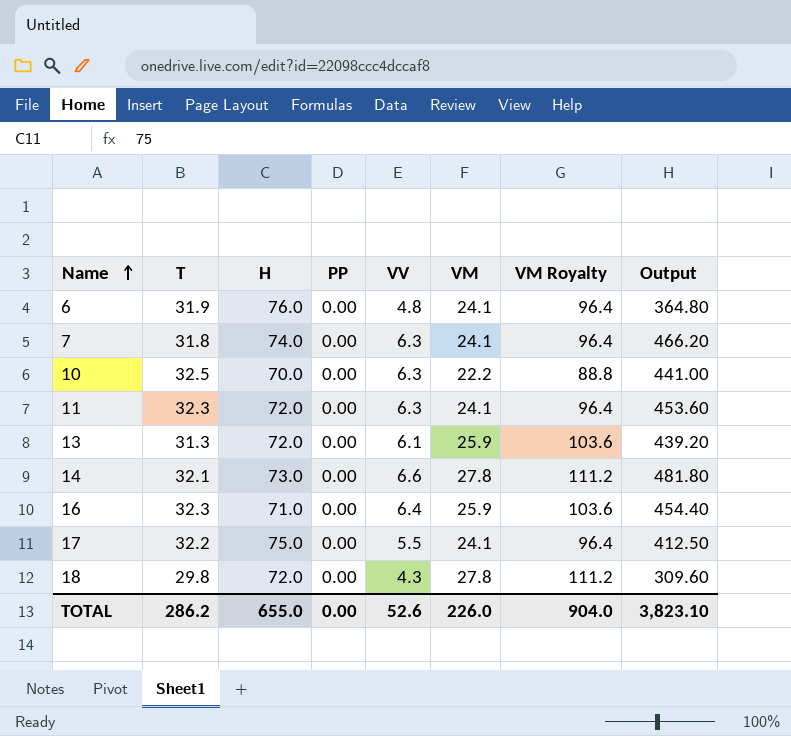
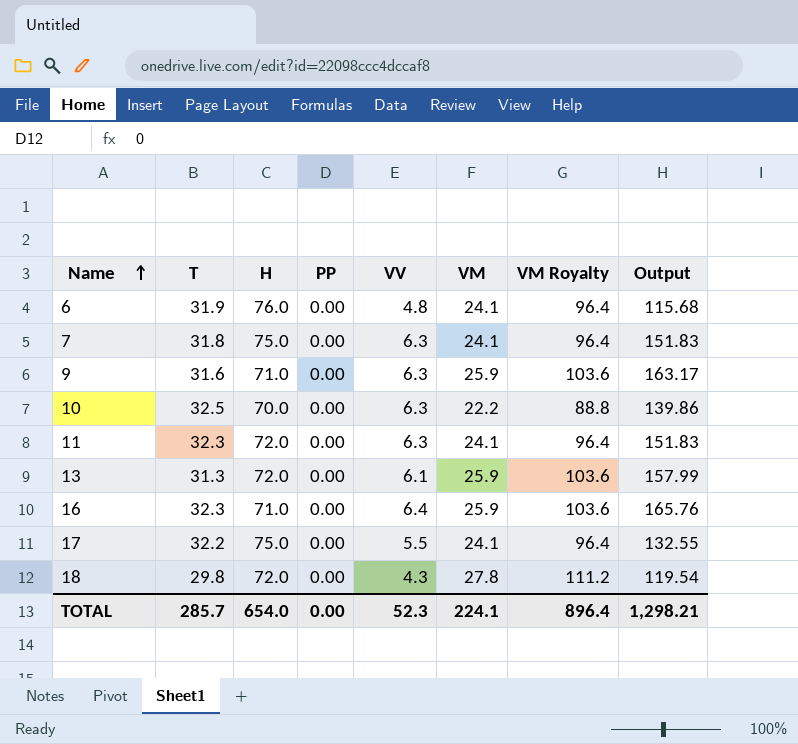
column Output | formula: [H] * [VV] -> [VV] * [VM]
row 14: 32.1 | 73.0 | 0.00 | 6.6 | 27.8 | 111.2 | 481.80 -> none
7 | H: 74.0 -> 75.0
row 9: none -> 31.6 | 71.0 | 0.00 | 6.3 | 25.9 | 103.6 | 163.17
TOTAL | T: 286.2 -> 285.7
TOTAL | H: 655.0 -> 654.0
TOTAL | VV: 52.6 -> 52.3
TOTAL | VM: 226.0 -> 224.1
TOTAL | VM Royalty: 904.0 -> 896.4
TOTAL | Output: 3,823.10 -> 1,298.21

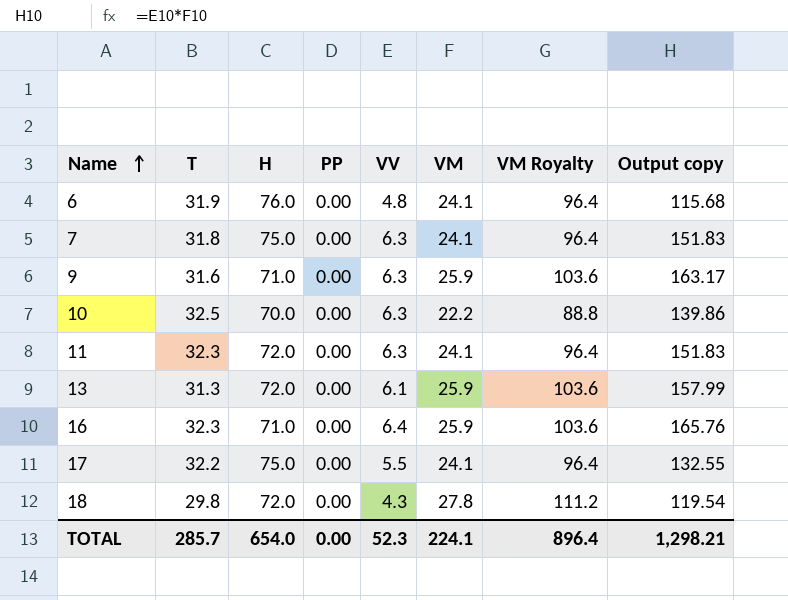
column name: Output -> Output copy

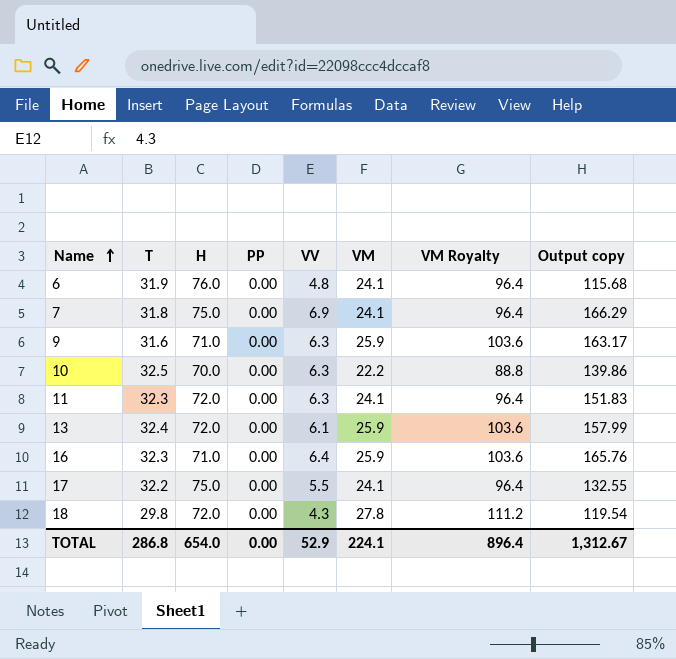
7 | VV: 6.3 -> 6.9
7 | Output copy: 151.83 -> 166.29
13 | T: 31.3 -> 32.4
TOTAL | T: 285.7 -> 286.8
TOTAL | VV: 52.3 -> 52.9
TOTAL | Output copy: 1,298.21 -> 1,312.67

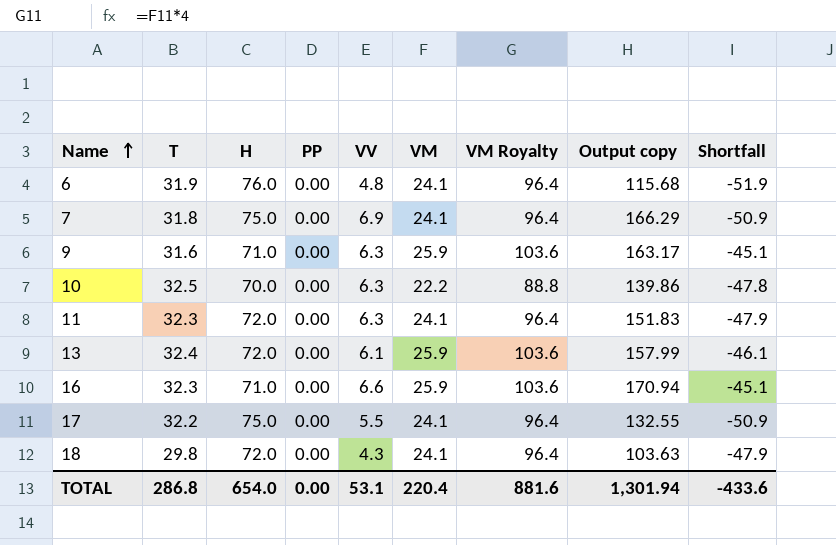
column Shortfall | formula: none -> [VM] - [H]
16 | VV: 6.4 -> 6.6
16 | Output copy: 165.76 -> 170.94
18 | VM: 27.8 -> 24.1
18 | VM Royalty: 111.2 -> 96.4
18 | Output copy: 119.54 -> 103.63
TOTAL | VV: 52.9 -> 53.1
TOTAL | VM: 224.1 -> 220.4
TOTAL | VM Royalty: 896.4 -> 881.6
TOTAL | Output copy: 1,312.67 -> 1,301.94

